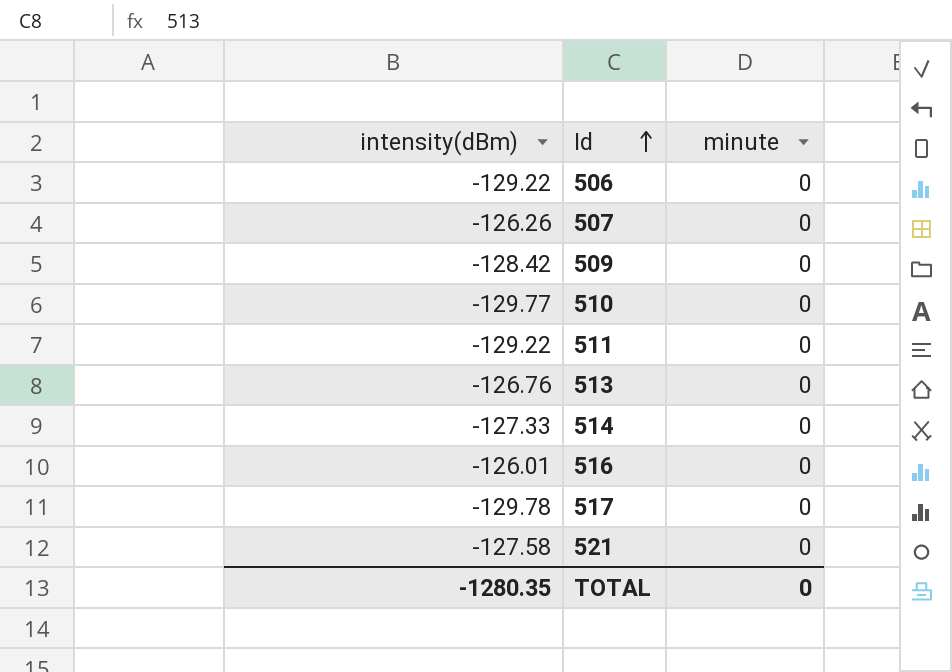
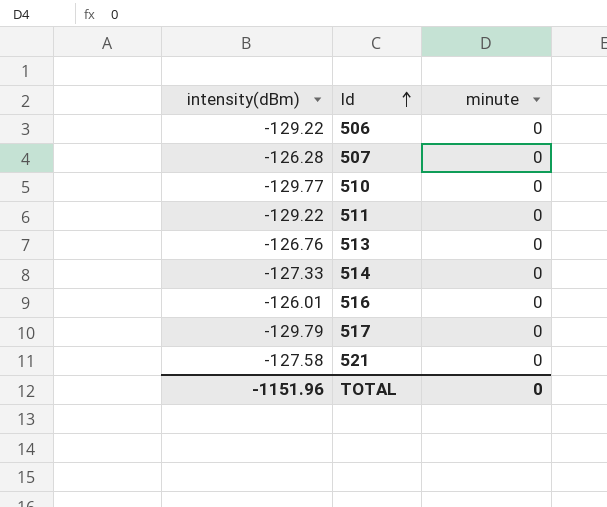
row 509: -128.42 | 0 -> none
507 | intensity(dBm): -126.26 -> -126.28
517 | intensity(dBm): -129.78 -> -129.79
TOTAL | intensity(dBm): -1280.35 -> -1151.96

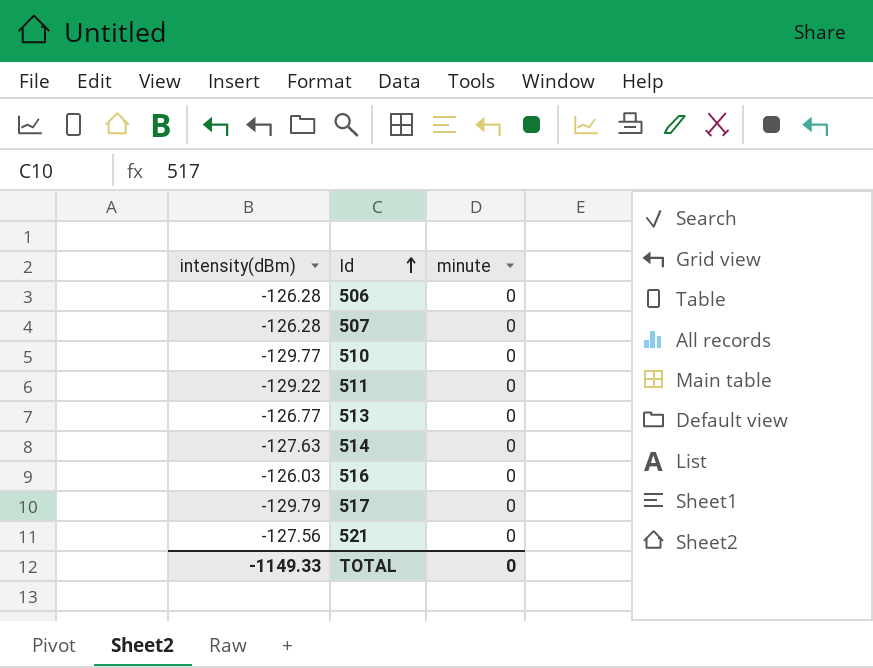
506 | intensity(dBm): -129.22 -> -126.28
513 | intensity(dBm): -126.76 -> -126.77
514 | intensity(dBm): -127.33 -> -127.63
516 | intensity(dBm): -126.01 -> -126.03
521 | intensity(dBm): -127.58 -> -127.56
TOTAL | intensity(dBm): -1151.96 -> -1149.33

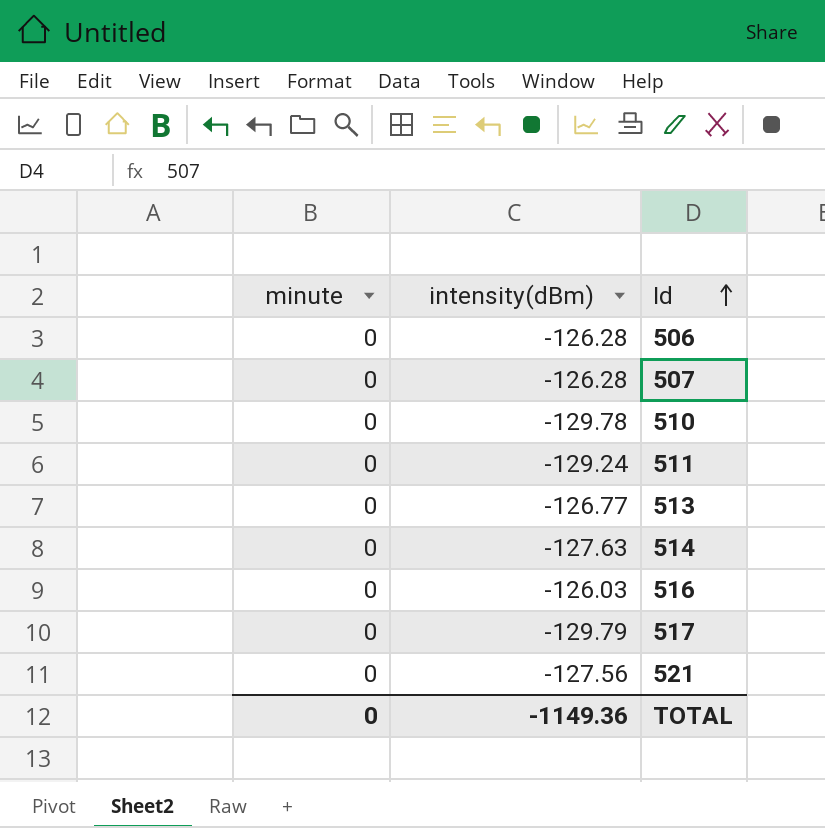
column minute | position: 3 -> 1
510 | intensity(dBm): -129.77 -> -129.78
511 | intensity(dBm): -129.22 -> -129.24
TOTAL | intensity(dBm): -1149.33 -> -1149.36

